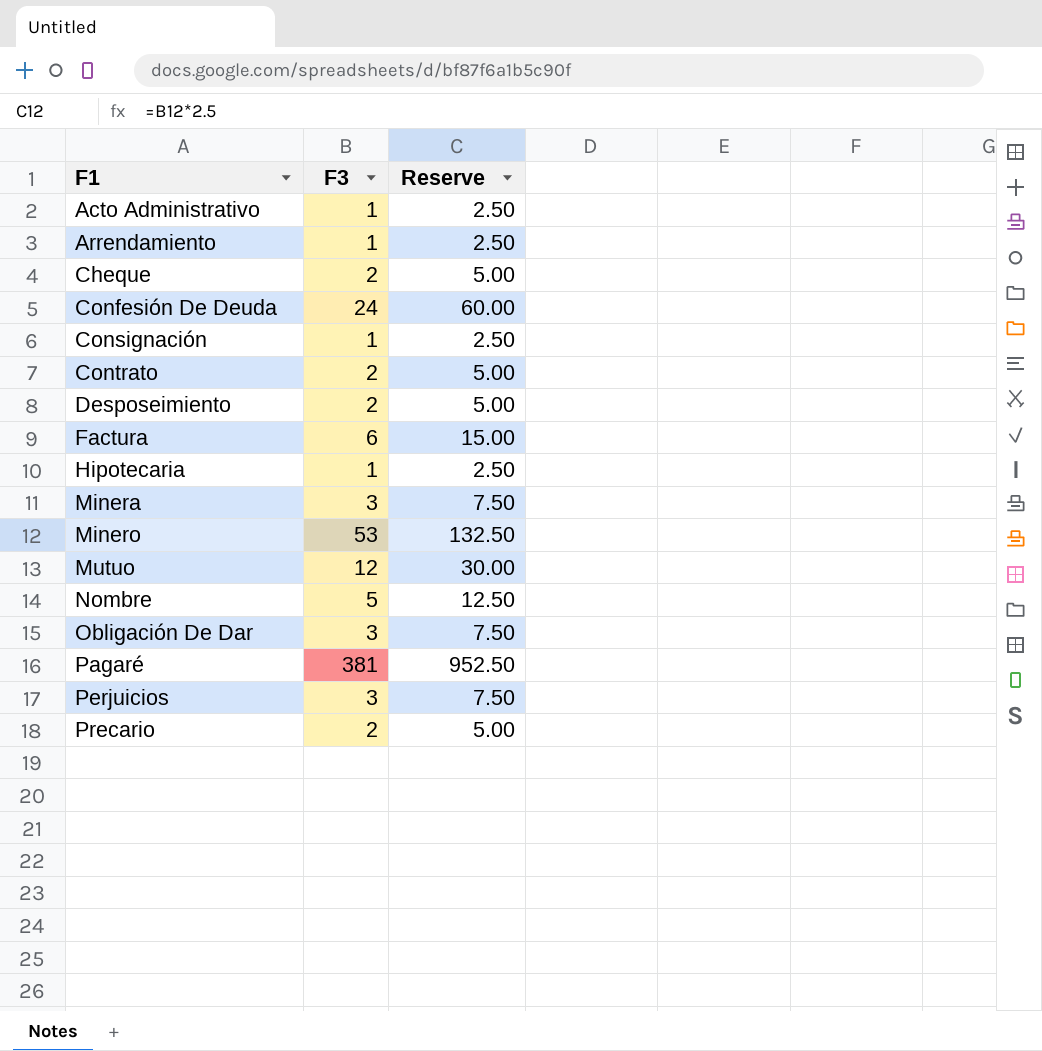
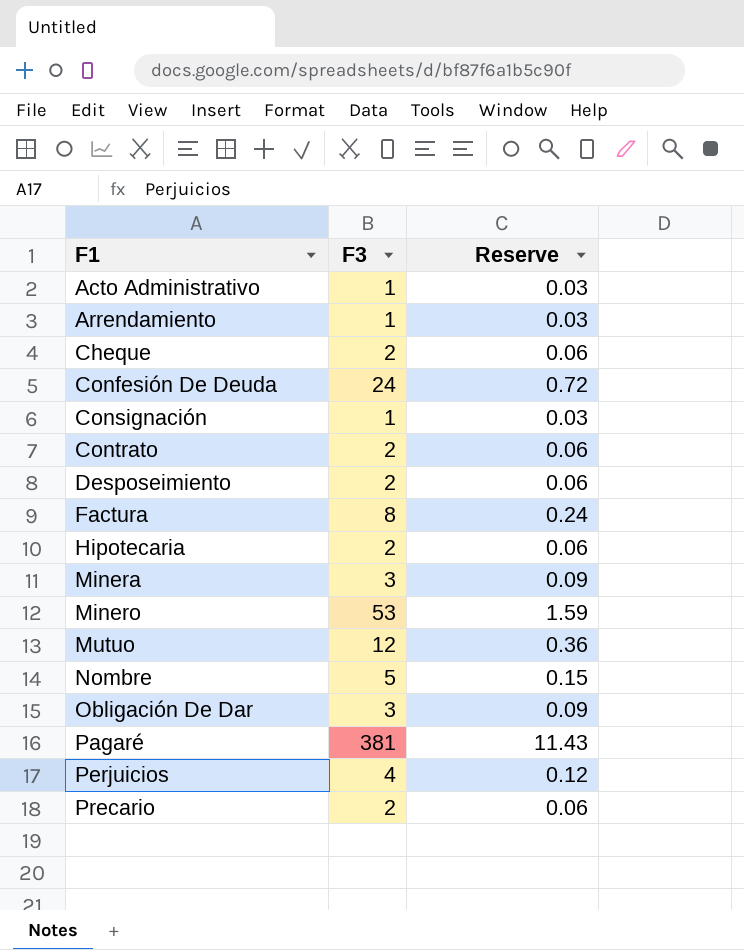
column Reserve | formula: [F3] * 2.5 -> [F3] * 0.03
Factura | F3: 6 -> 8
Hipotecaria | F3: 1 -> 2
Perjuicios | F3: 3 -> 4

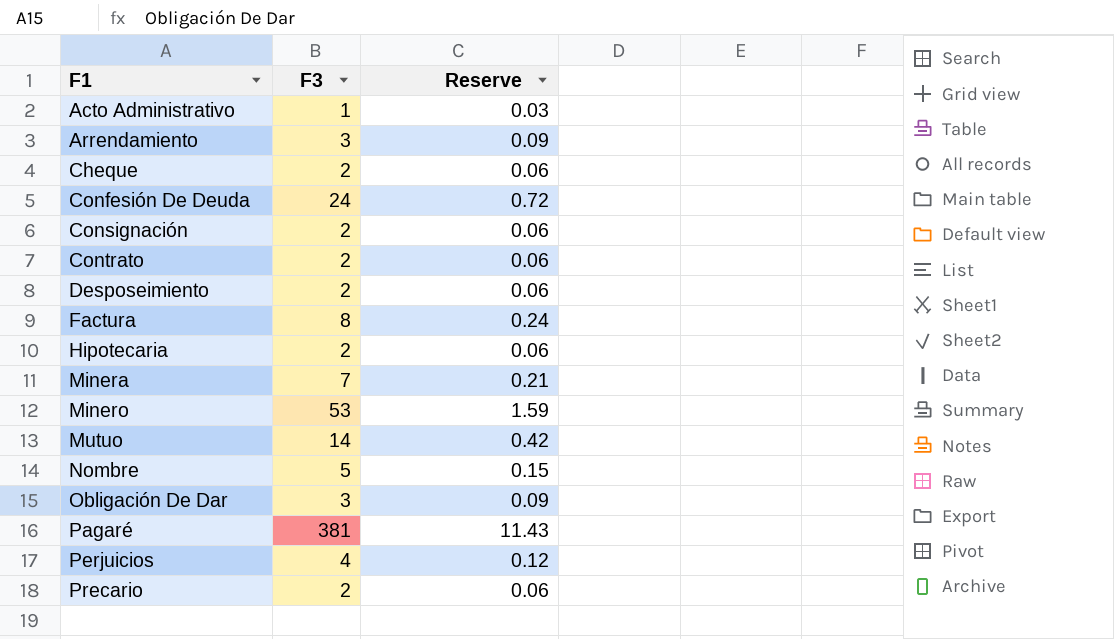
Arrendamiento | F3: 1 -> 3
Arrendamiento | Reserve: 0.03 -> 0.09
Consignación | F3: 1 -> 2
Consignación | Reserve: 0.03 -> 0.06
Minera | F3: 3 -> 7
Minera | Reserve: 0.09 -> 0.21
Mutuo | F3: 12 -> 14
Mutuo | Reserve: 0.36 -> 0.42

